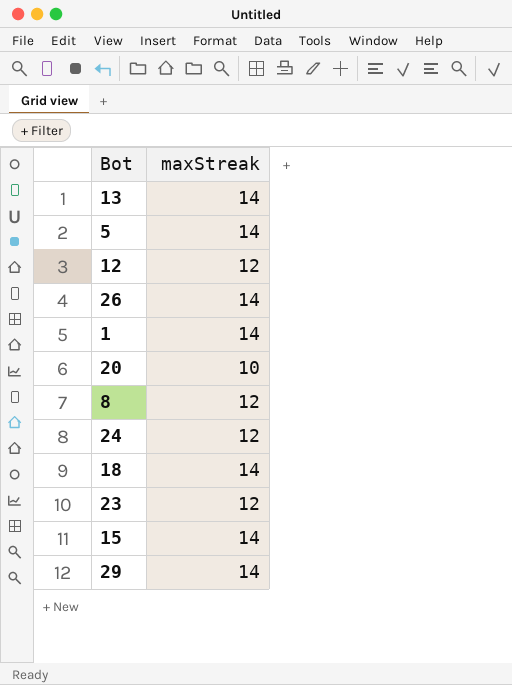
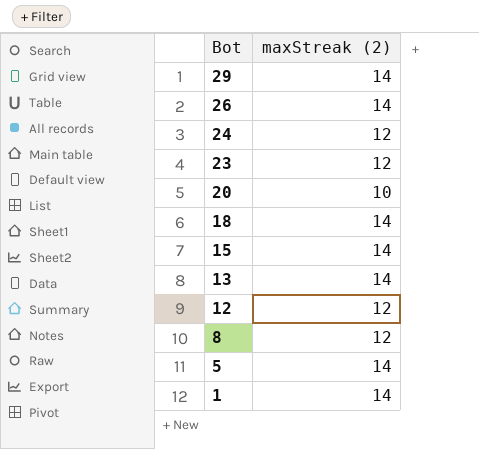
row order: none -> Bot descending
column name: maxStreak -> maxStreak (2)

